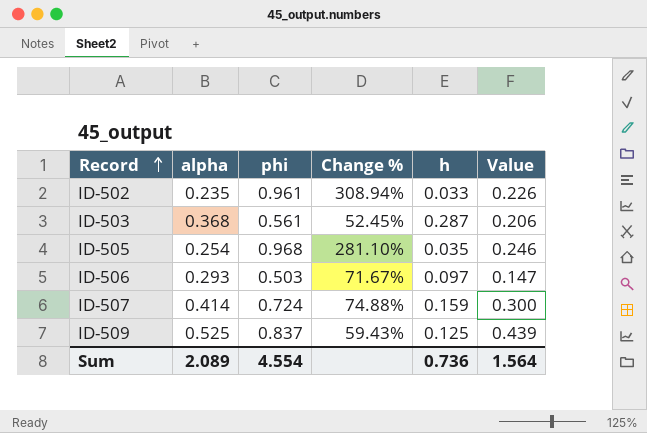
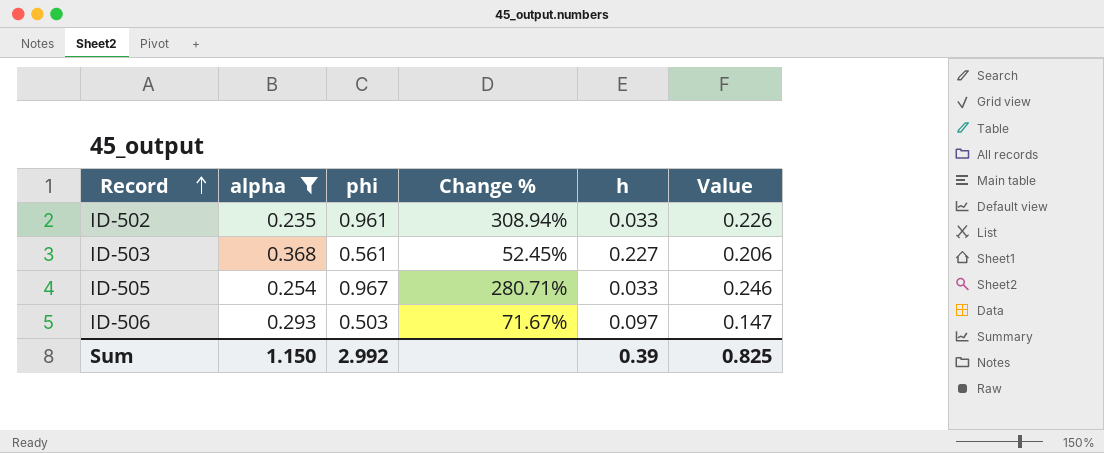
filter: none -> alpha <= 0.368
ID-503 | h: 0.287 -> 0.227
ID-505 | phi: 0.968 -> 0.967
ID-505 | Change %: 281.10% -> 280.71%
ID-505 | h: 0.035 -> 0.033
Sum | alpha: 2.089 -> 1.150
Sum | phi: 4.554 -> 2.992
Sum | h: 0.736 -> 0.39
Sum | Value: 1.564 -> 0.825

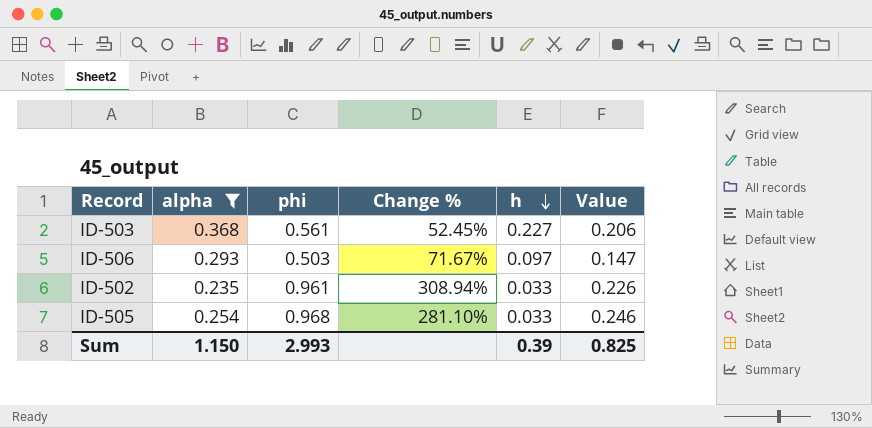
row order: Record ascending -> h descending
ID-505 | phi: 0.967 -> 0.968
ID-505 | Change %: 280.71% -> 281.10%
Sum | phi: 2.992 -> 2.993

